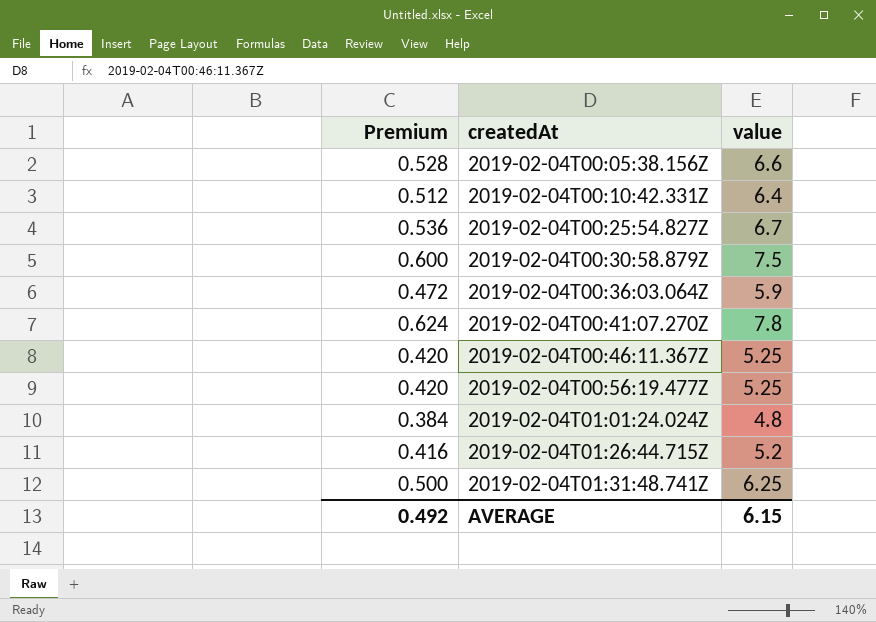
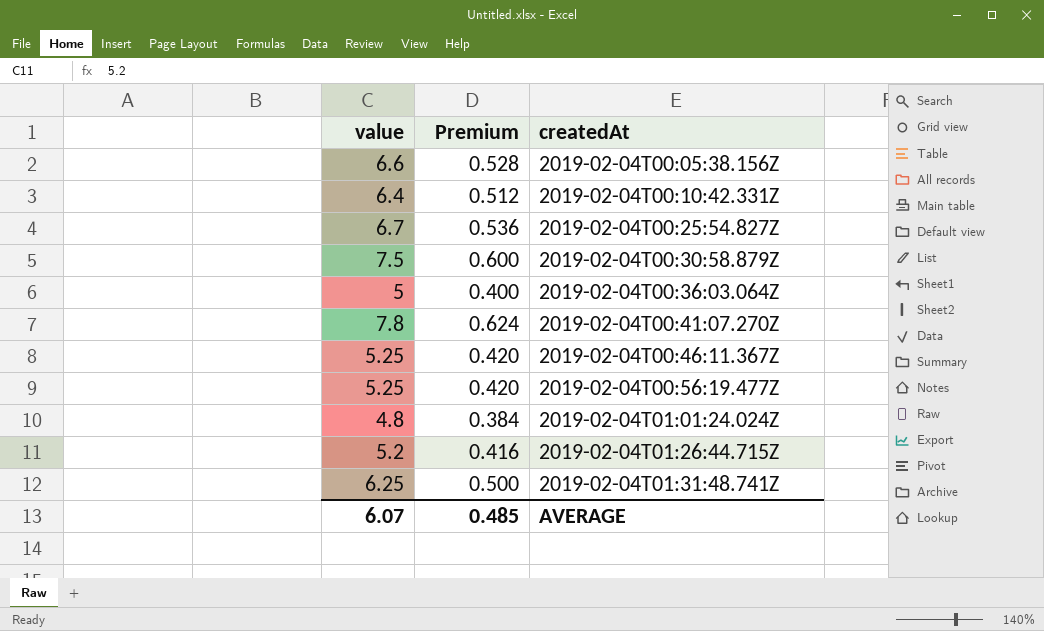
column value | position: 3 -> 1
2019-02-04T00:36:03.064Z | value: 5.9 -> 5
2019-02-04T00:36:03.064Z | Premium: 0.472 -> 0.400
AVERAGE | value: 6.15 -> 6.07
AVERAGE | Premium: 0.492 -> 0.485

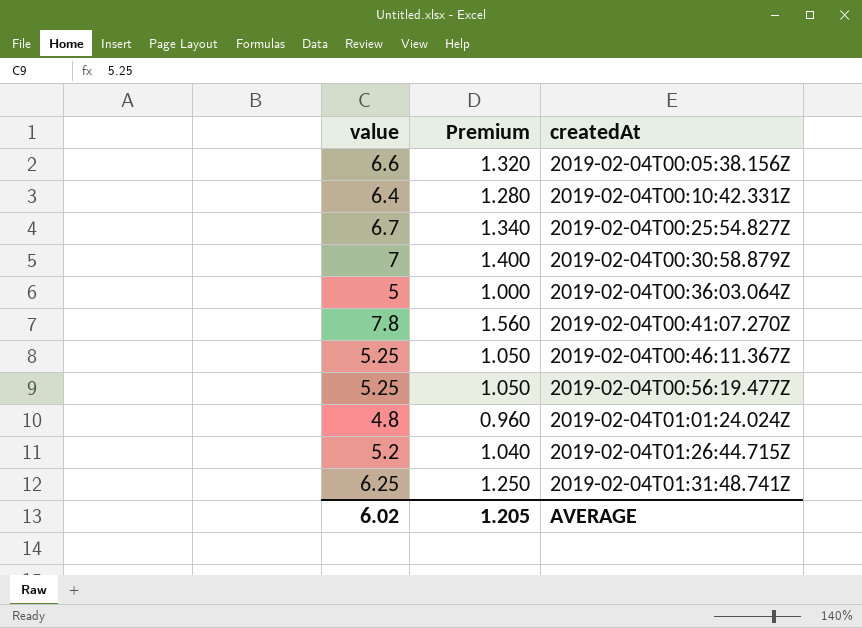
column Premium | formula: [value] * 0.08 -> [value] * 0.2
2019-02-04T00:30:58.879Z | value: 7.5 -> 7
AVERAGE | value: 6.07 -> 6.02
AVERAGE | Premium: 0.485 -> 1.205

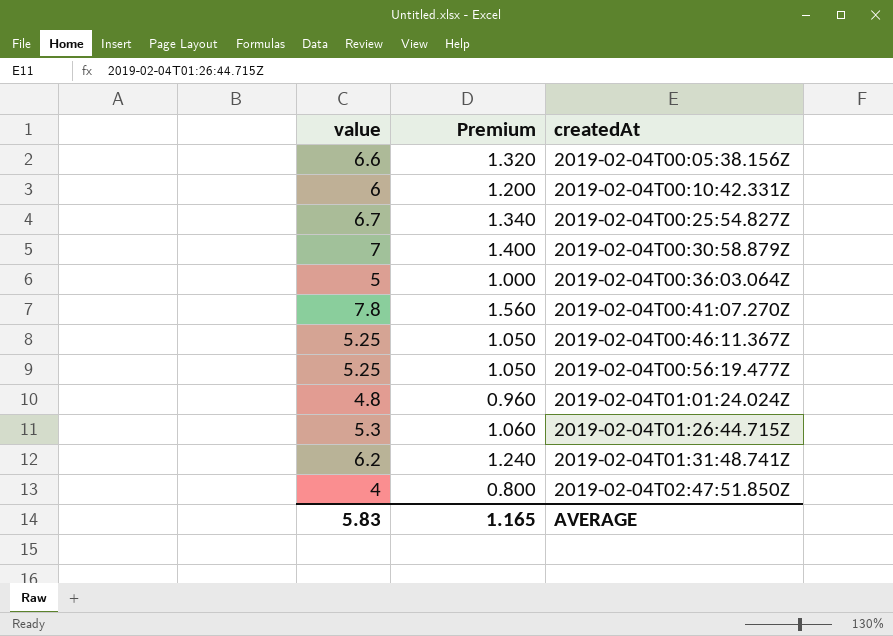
2019-02-04T00:10:42.331Z | value: 6.4 -> 6
2019-02-04T00:10:42.331Z | Premium: 1.280 -> 1.200
2019-02-04T01:26:44.715Z | value: 5.2 -> 5.3
2019-02-04T01:26:44.715Z | Premium: 1.040 -> 1.060
2019-02-04T01:31:48.741Z | value: 6.25 -> 6.2
2019-02-04T01:31:48.741Z | Premium: 1.250 -> 1.240
row 2019-02-04T02:47:51.850Z: none -> 4 | 0.800
AVERAGE | value: 6.02 -> 5.83
AVERAGE | Premium: 1.205 -> 1.165

